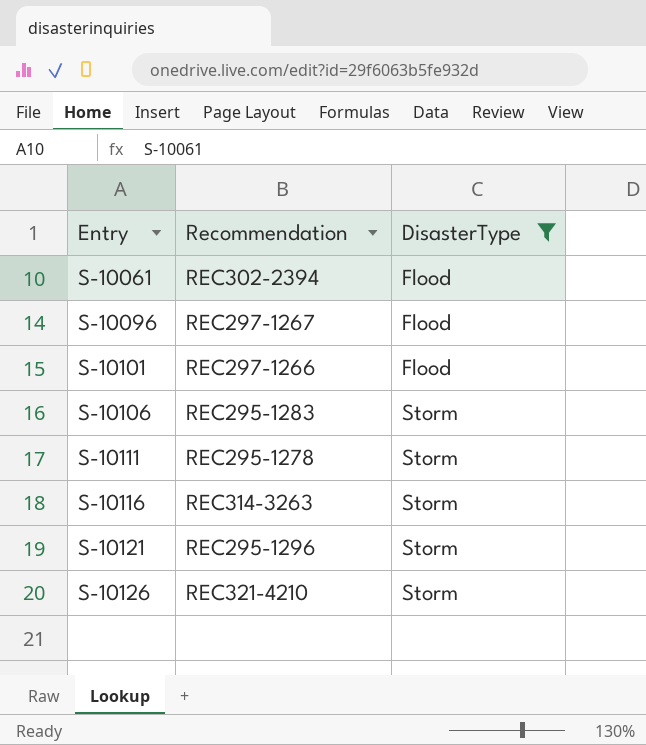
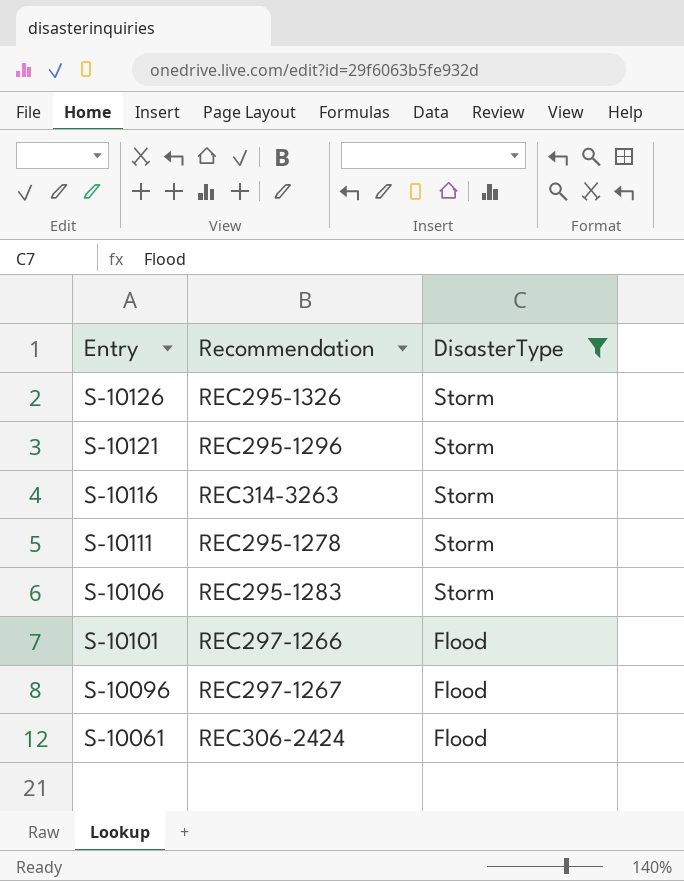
row order: Entry ascending -> Entry descending
S-10126 | Recommendation: REC321-4210 -> REC295-1326
S-10061 | Recommendation: REC302-2394 -> REC306-2424

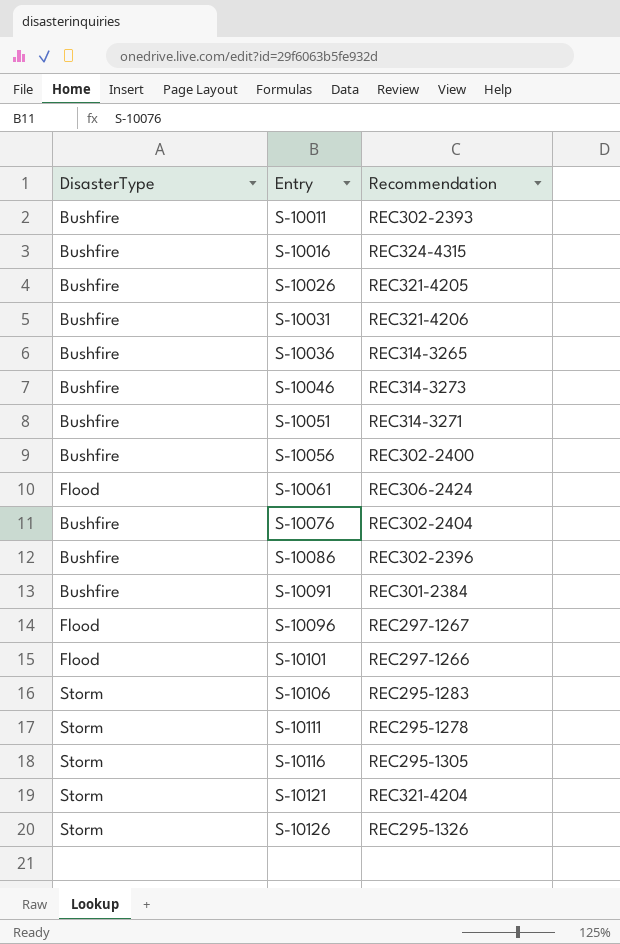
filter: DisasterType != Bushfire -> none
row order: Entry descending -> Entry ascending
column DisasterType | position: 3 -> 1
S-10116 | Recommendation: REC314-3263 -> REC295-1305
S-10121 | Recommendation: REC295-1296 -> REC321-4204

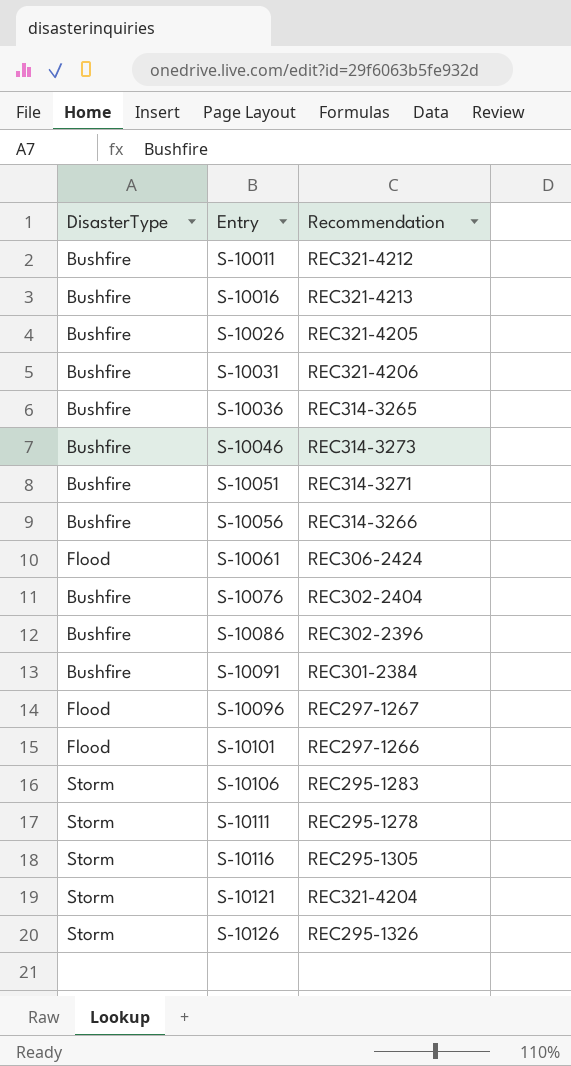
S-10011 | Recommendation: REC302-2393 -> REC321-4212
S-10016 | Recommendation: REC324-4315 -> REC321-4213
S-10056 | Recommendation: REC302-2400 -> REC314-3266

